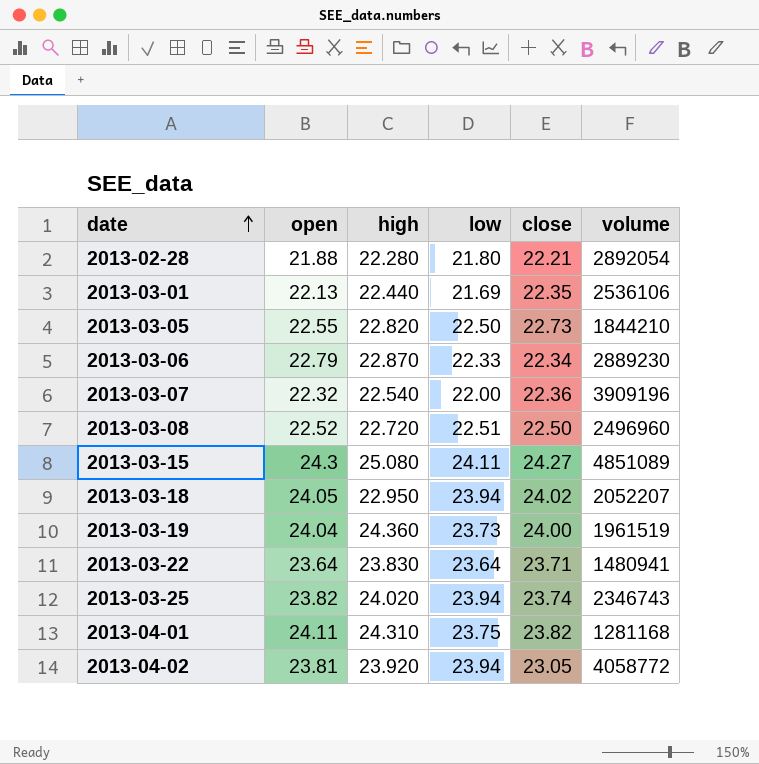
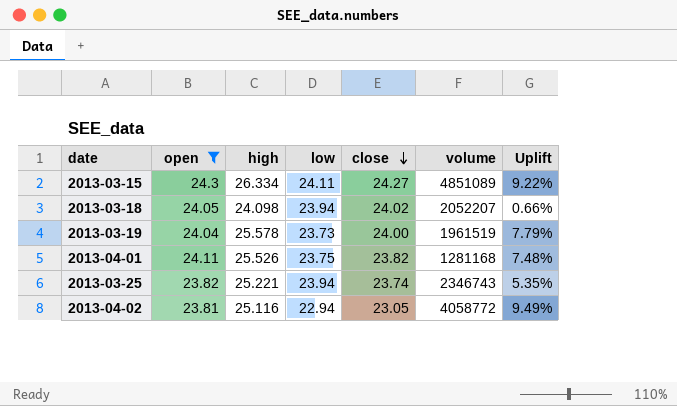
filter: none -> open >= 23.81
row order: date ascending -> close descending
column Uplift | formula: none -> ([high] - [low]) / [low]
2013-03-15 | high: 25.080 -> 26.334
2013-03-18 | high: 22.950 -> 24.098
2013-03-19 | high: 24.360 -> 25.578
2013-04-01 | high: 24.310 -> 25.526
2013-03-25 | high: 24.020 -> 25.221
2013-04-02 | high: 23.920 -> 25.116
2013-04-02 | low: 23.94 -> 22.94

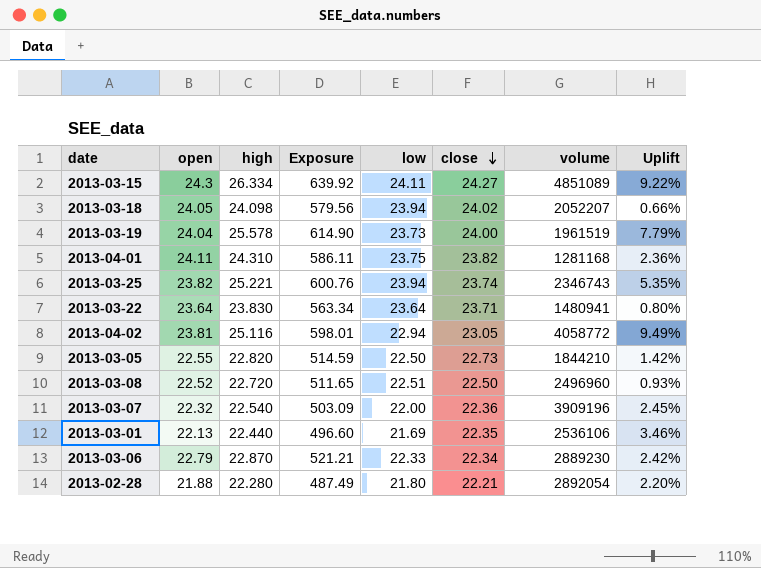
filter: open >= 23.81 -> none
column Exposure | formula: none -> [open] * [high]
2013-04-01 | high: 25.526 -> 24.310
2013-04-01 | Uplift: 7.48% -> 2.36%

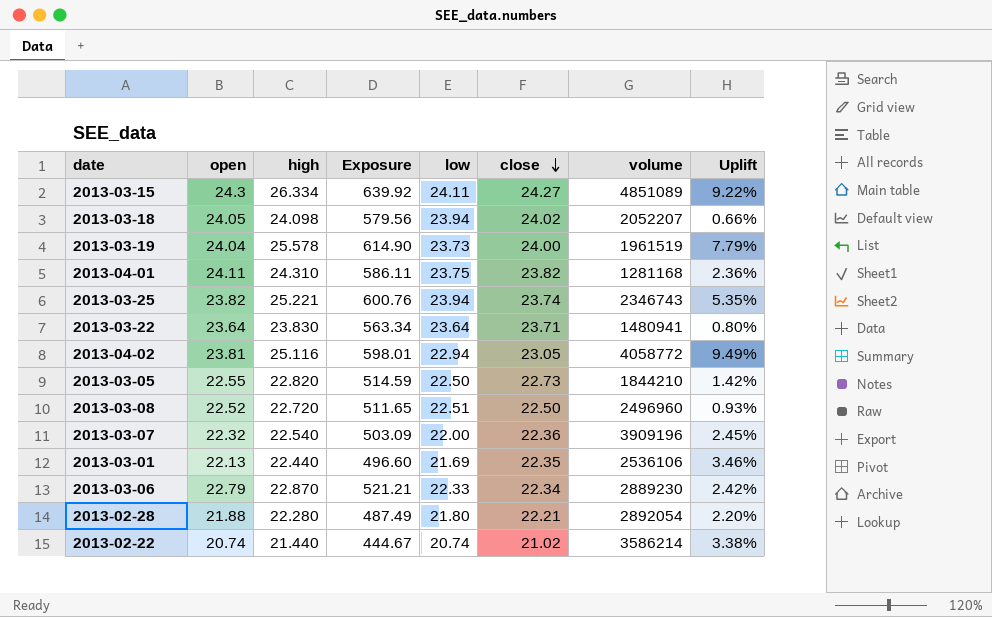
row 2013-02-22: none -> 20.74 | 21.440 | 444.67 | 20.74 | 21.02 | 3586214 | 3.38%

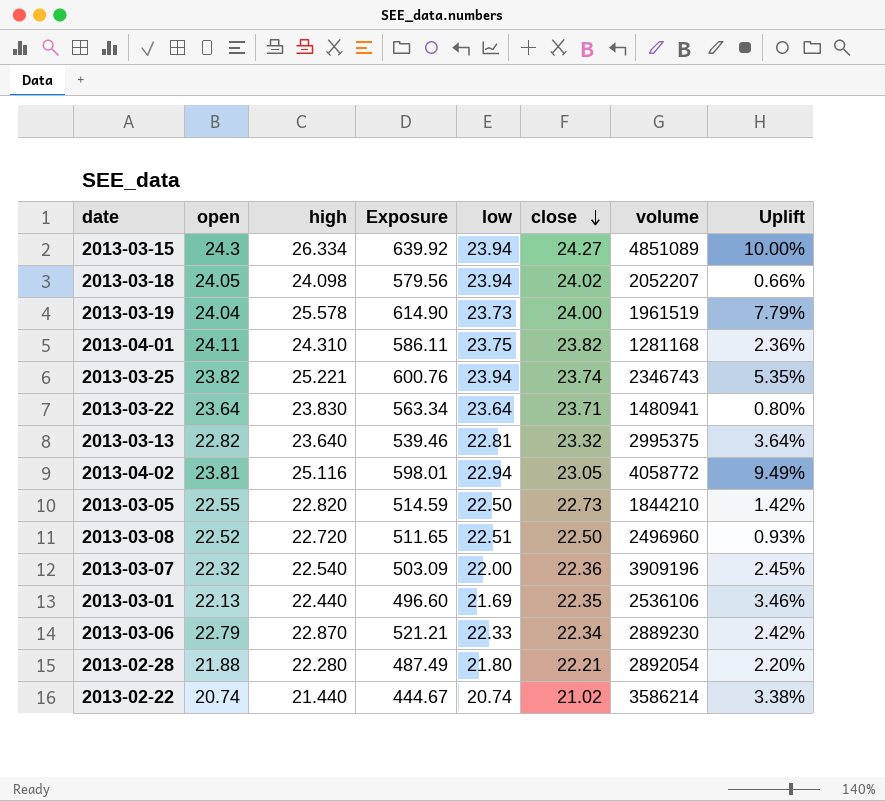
2013-03-15 | low: 24.11 -> 23.94
2013-03-15 | Uplift: 9.22% -> 10.00%
row 2013-03-13: none -> 22.82 | 23.640 | 539.46 | 22.81 | 23.32 | 2995375 | 3.64%

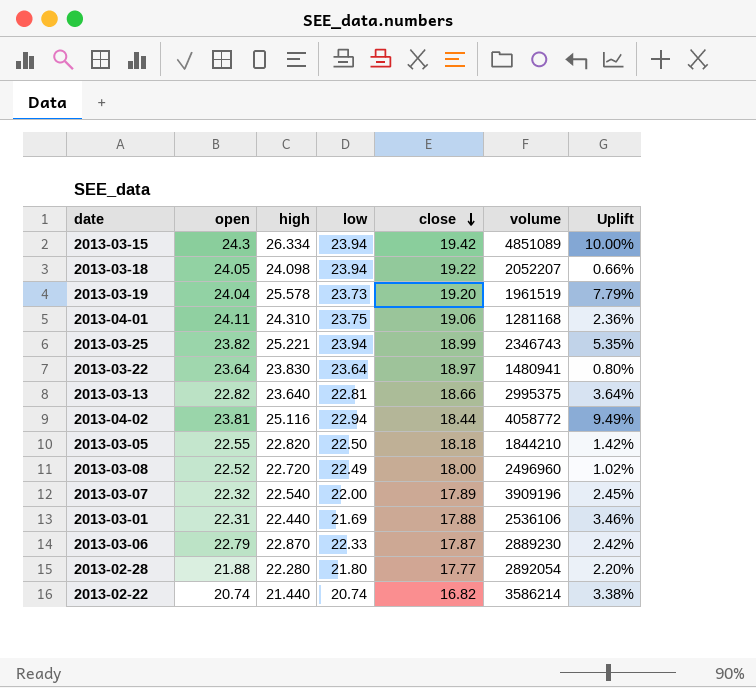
column Exposure | formula: [open] * [high] -> none
2013-03-15 | close: 24.27 -> 19.42
2013-03-18 | close: 24.02 -> 19.22
2013-03-19 | close: 24.00 -> 19.20
2013-04-01 | close: 23.82 -> 19.06
2013-03-25 | close: 23.74 -> 18.99
2013-03-22 | close: 23.71 -> 18.97
2013-03-13 | close: 23.32 -> 18.66
2013-04-02 | close: 23.05 -> 18.44
2013-03-05 | close: 22.73 -> 18.18
2013-03-08 | low: 22.51 -> 22.49
2013-03-08 | close: 22.50 -> 18.00
2013-03-08 | Uplift: 0.93% -> 1.02%
2013-03-07 | close: 22.36 -> 17.89
2013-03-01 | open: 22.13 -> 22.31
2013-03-01 | close: 22.35 -> 17.88
2013-03-06 | close: 22.34 -> 17.87
2013-02-28 | close: 22.21 -> 17.77
2013-02-22 | close: 21.02 -> 16.82

